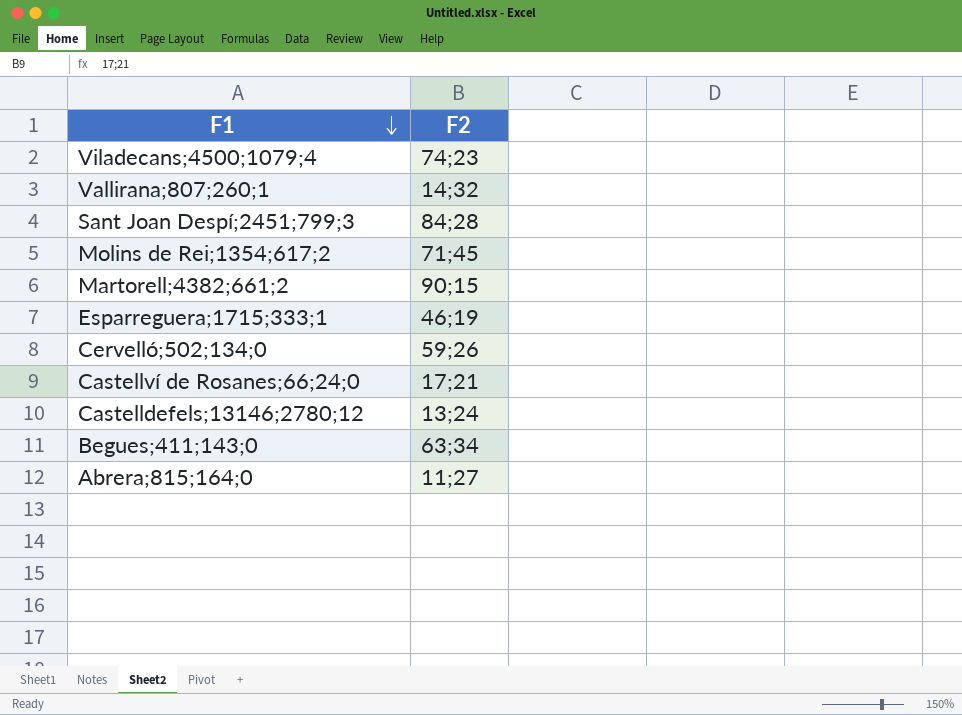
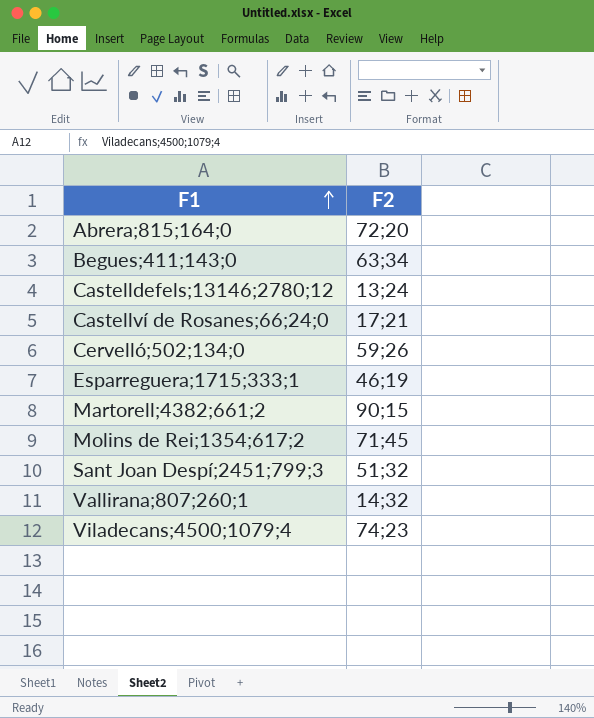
row order: F1 descending -> F1 ascending
Abrera;815;164;0 | F2: 11;27 -> 72;20
Sant Joan Despí;2451;799;3 | F2: 84;28 -> 51;32

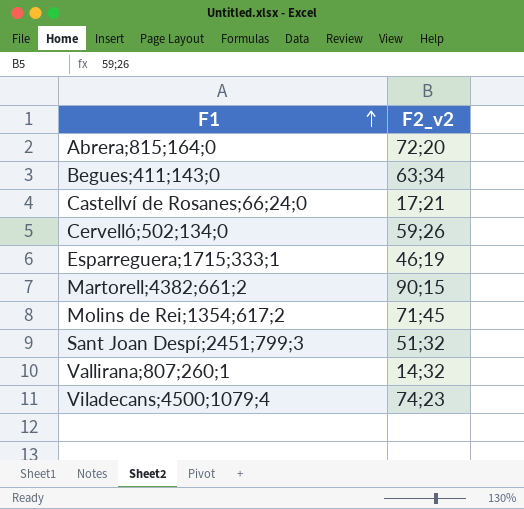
column name: F2 -> F2_v2
row Castelldefels;13146;2780;12: 13;24 -> none

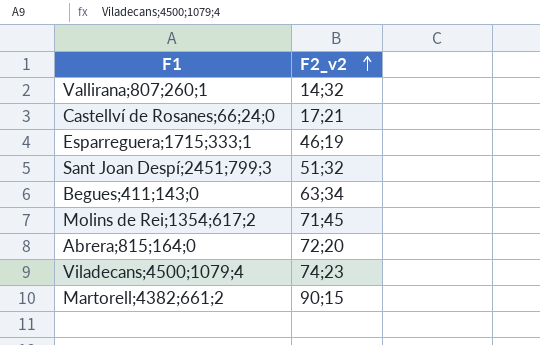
row order: F1 ascending -> F2_v2 ascending
row Cervelló;502;134;0: 59;26 -> none

